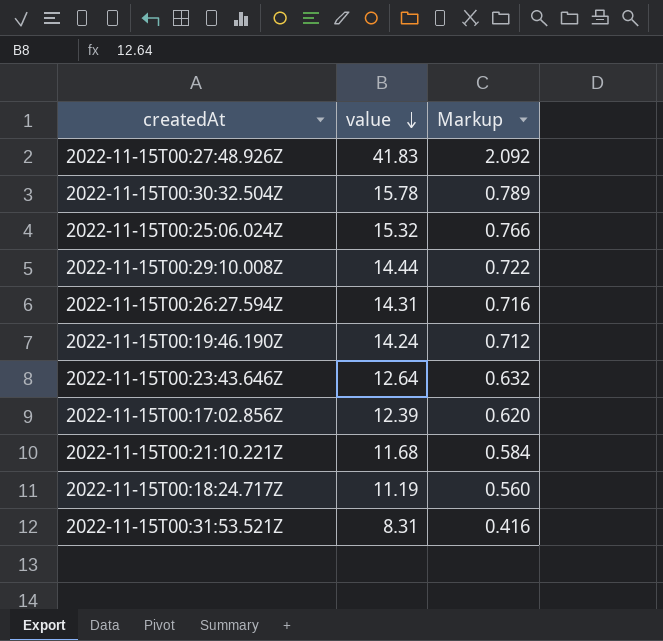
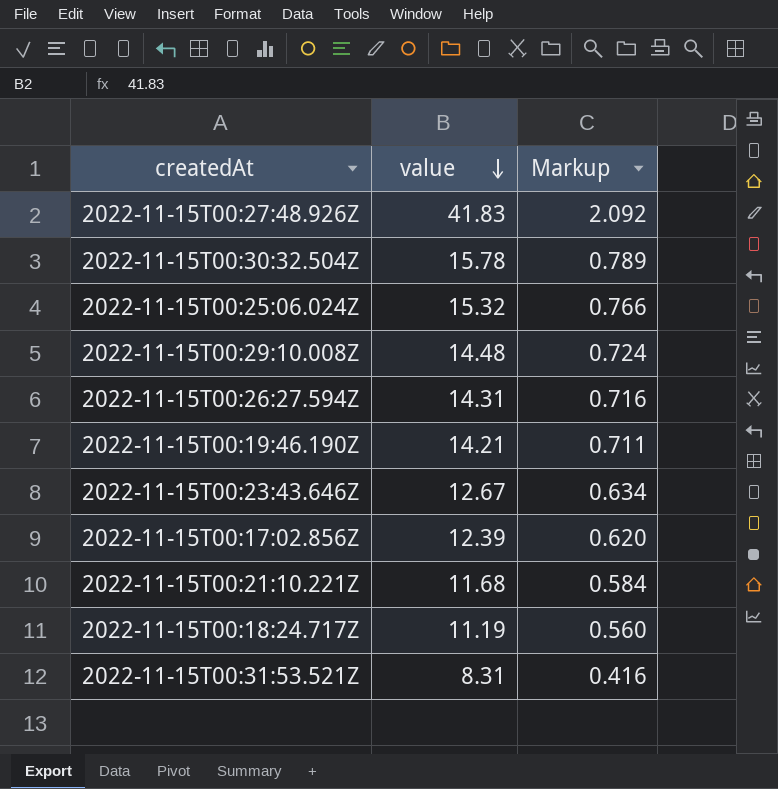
2022-11-15T00:29:10.008Z | value: 14.44 -> 14.48
2022-11-15T00:29:10.008Z | Markup: 0.722 -> 0.724
2022-11-15T00:19:46.190Z | value: 14.24 -> 14.21
2022-11-15T00:19:46.190Z | Markup: 0.712 -> 0.711
2022-11-15T00:23:43.646Z | value: 12.64 -> 12.67
2022-11-15T00:23:43.646Z | Markup: 0.632 -> 0.634

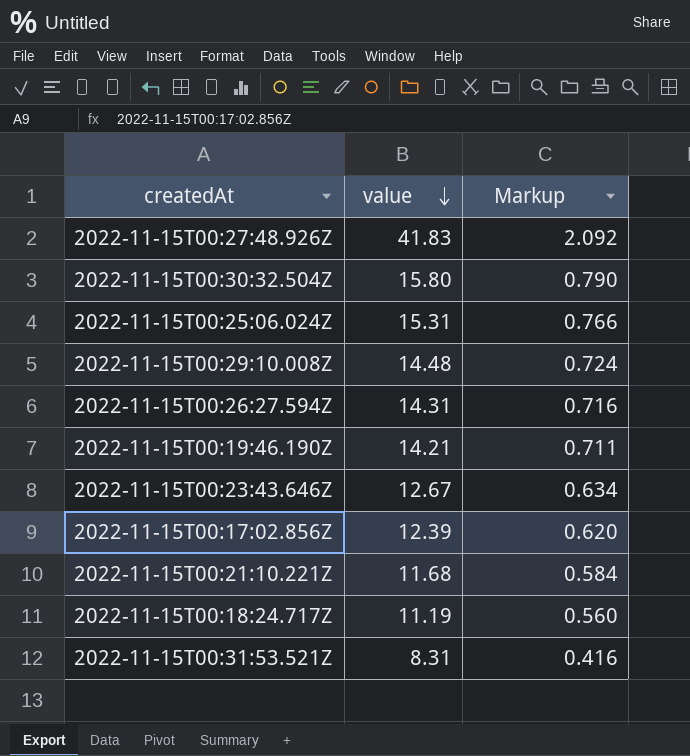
2022-11-15T00:30:32.504Z | value: 15.78 -> 15.80
2022-11-15T00:30:32.504Z | Markup: 0.789 -> 0.790
2022-11-15T00:25:06.024Z | value: 15.32 -> 15.31

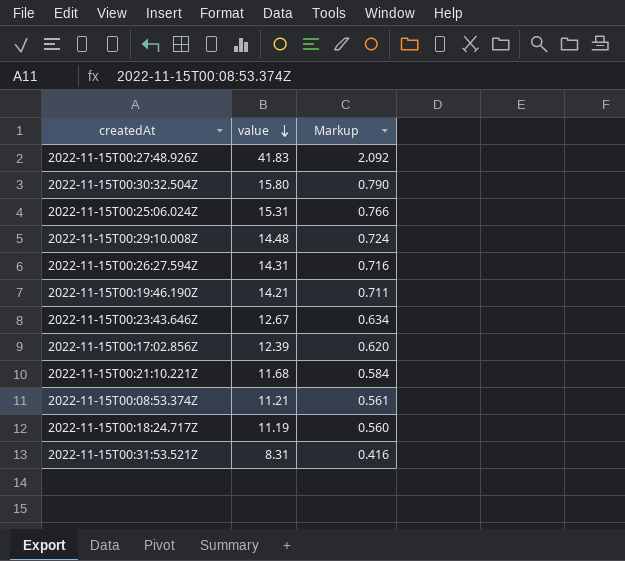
row 2022-11-15T00:08:53.374Z: none -> 11.21 | 0.561

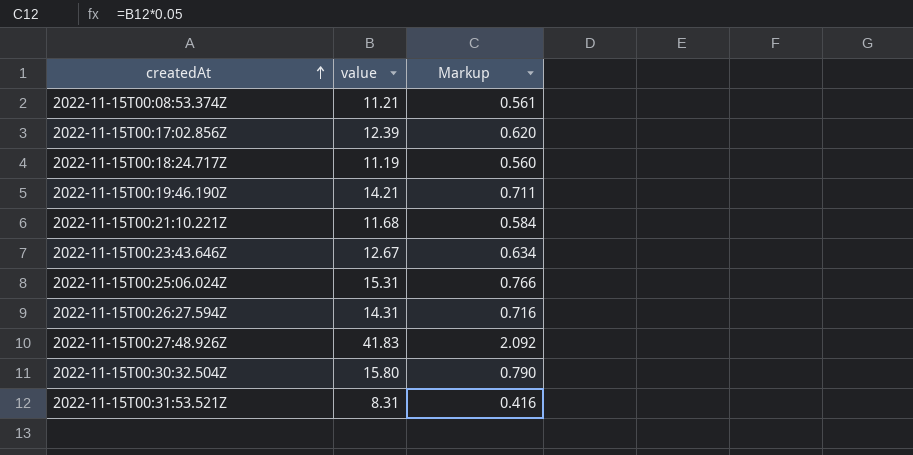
row order: value descending -> createdAt ascending
row 2022-11-15T00:29:10.008Z: 14.48 | 0.724 -> none

